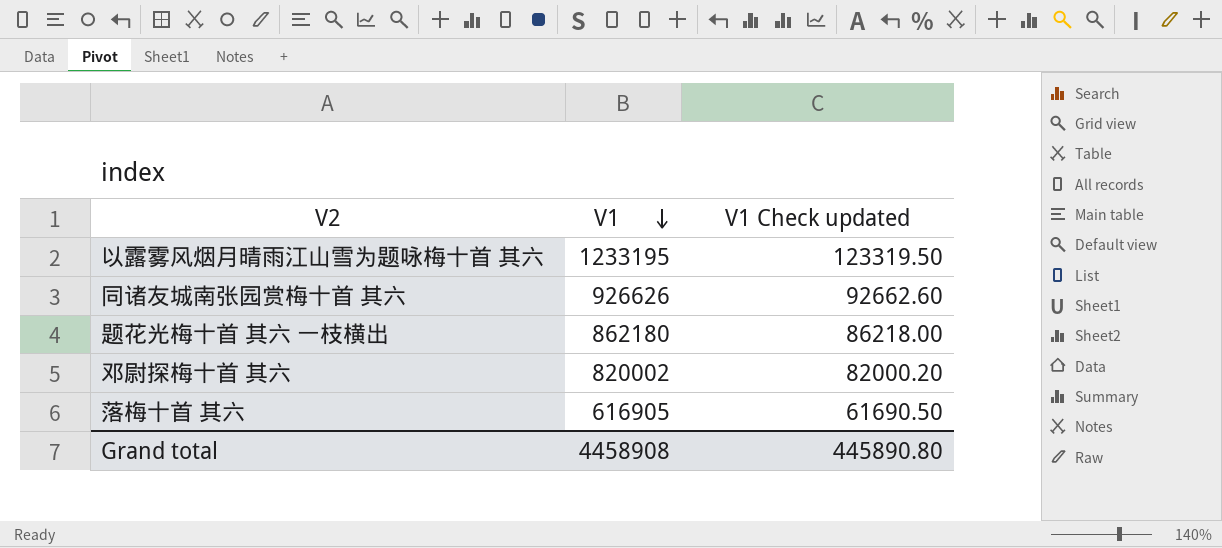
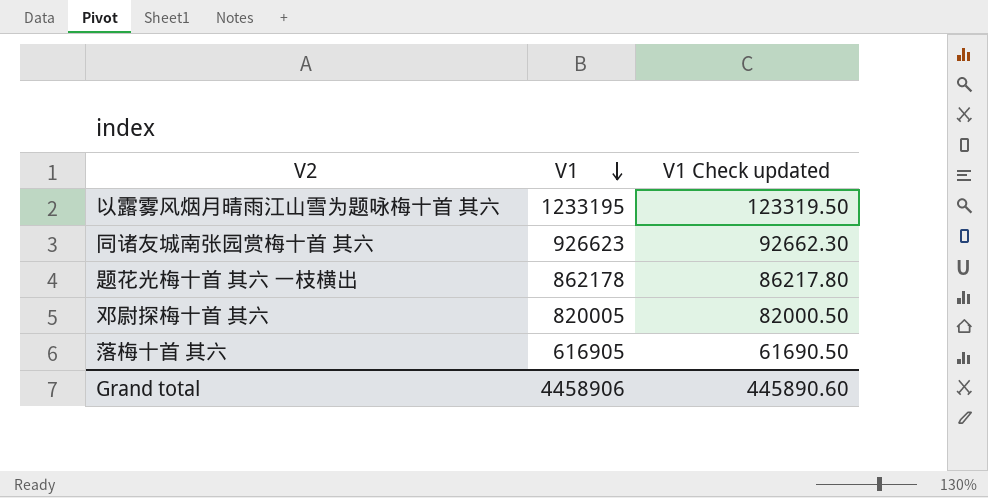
同诸友城南张园赏梅十首 其六 | V1: 926626 -> 926623
同诸友城南张园赏梅十首 其六 | V1 Check updated: 92662.60 -> 92662.30
题花光梅十首 其六 一枝横出 | V1: 862180 -> 862178
题花光梅十首 其六 一枝横出 | V1 Check updated: 86218.00 -> 86217.80
邓尉探梅十首 其六 | V1: 820002 -> 820005
邓尉探梅十首 其六 | V1 Check updated: 82000.20 -> 82000.50
Grand total | V1: 4458908 -> 4458906
Grand total | V1 Check updated: 445890.80 -> 445890.60

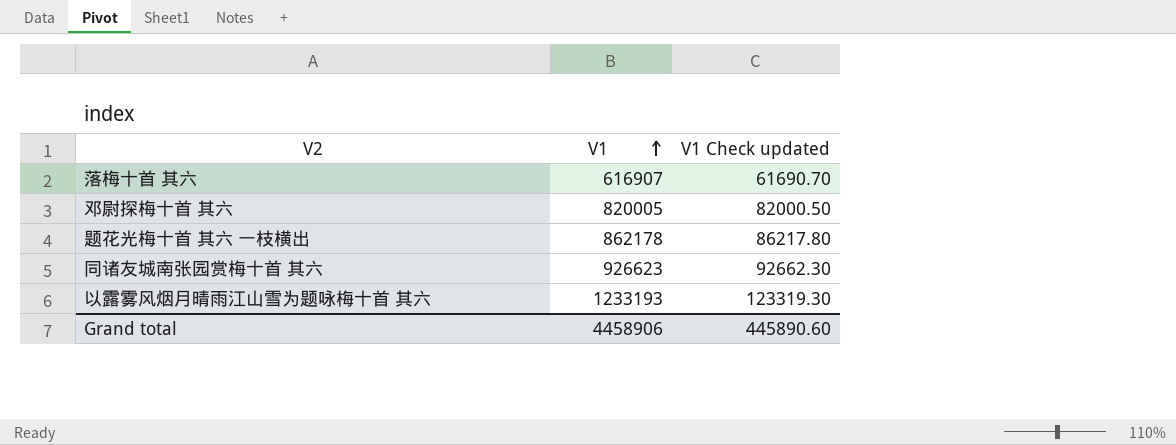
row order: V1 descending -> V1 ascending
落梅十首 其六 | V1: 616905 -> 616907
落梅十首 其六 | V1 Check updated: 61690.50 -> 61690.70
以露雾风烟月晴雨江山雪为题咏梅十首 其六 | V1: 1233195 -> 1233193
以露雾风烟月晴雨江山雪为题咏梅十首 其六 | V1 Check updated: 123319.50 -> 123319.30

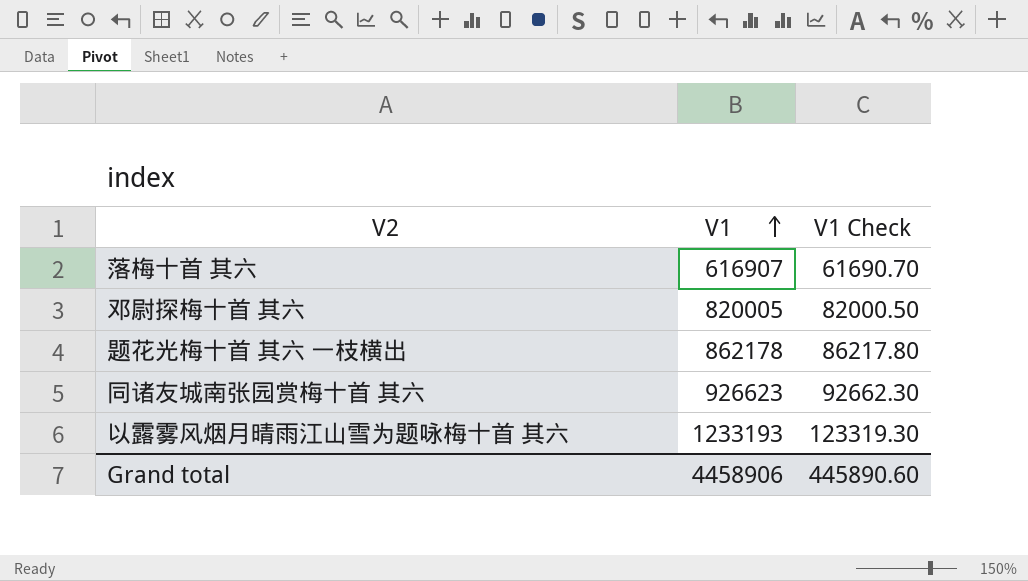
column name: V1 Check updated -> V1 Check

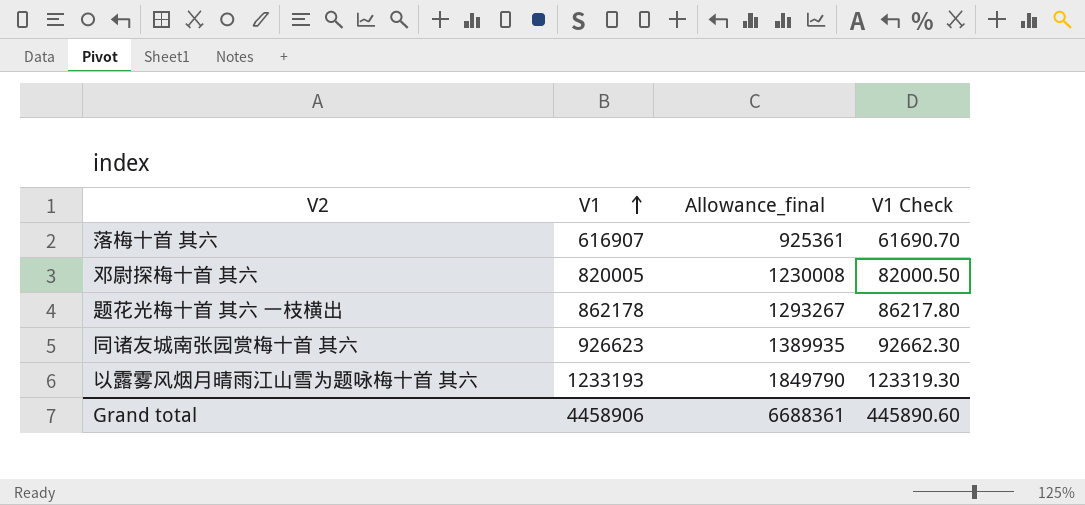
column Allowance_final | formula: none -> [V1] * 1.5

